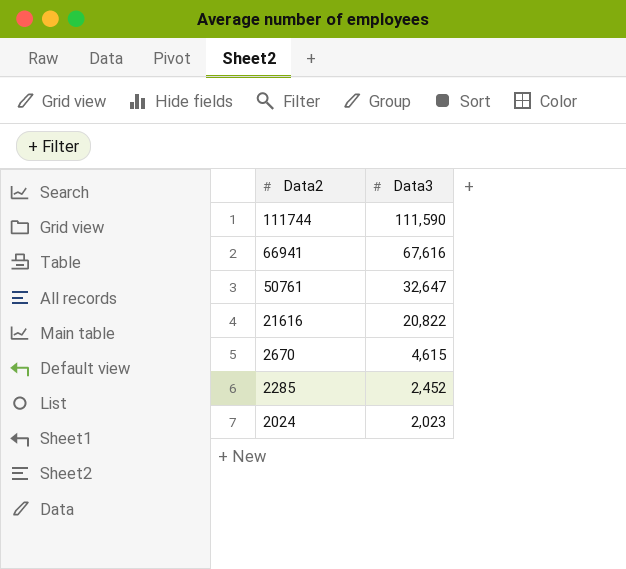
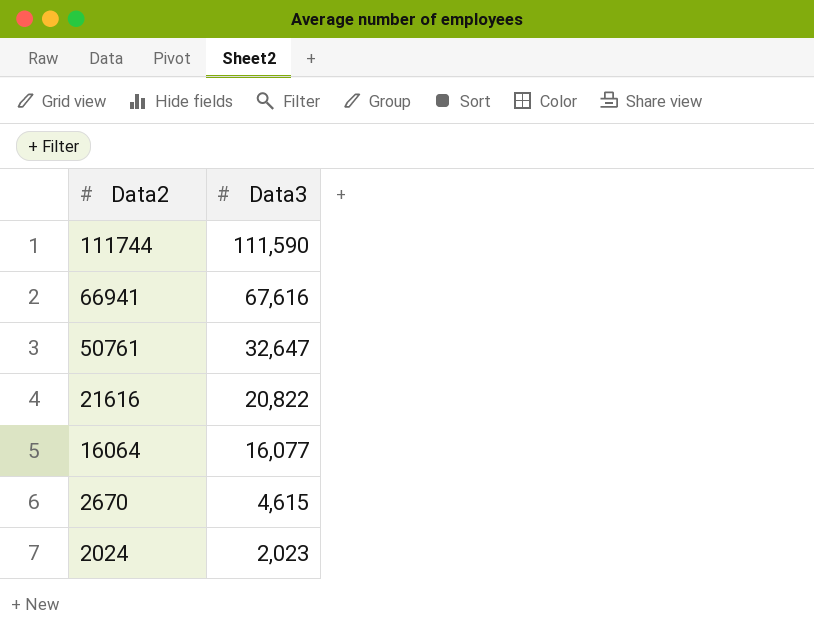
row 2285: 2,452 -> none
row 16064: none -> 16,077

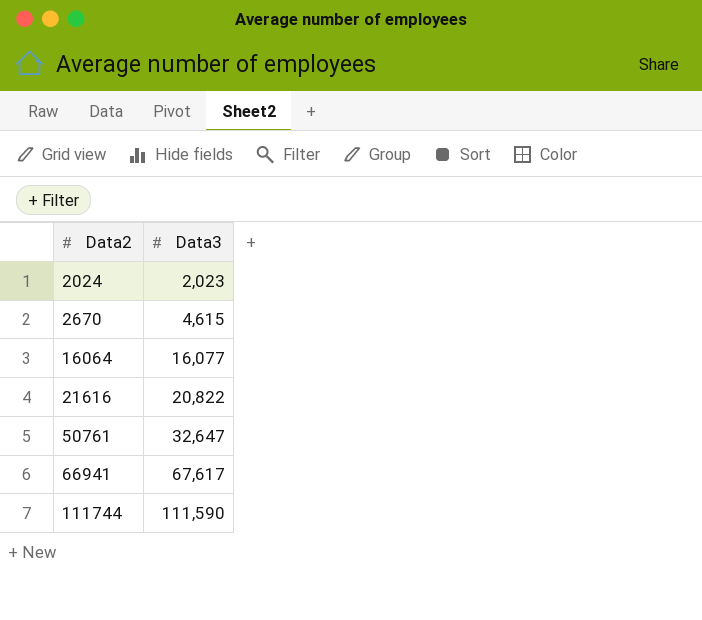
row order: Data2 descending -> Data2 ascending
66941 | Data3: 67,616 -> 67,617

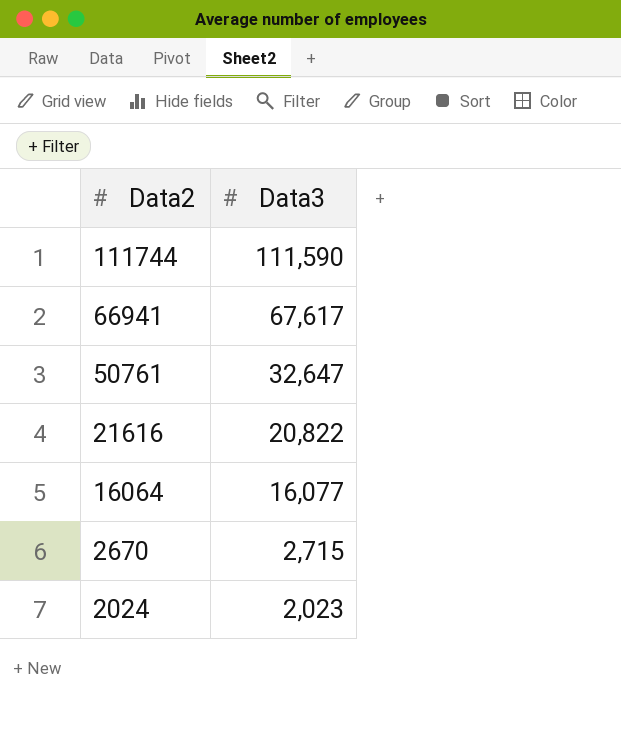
row order: Data2 ascending -> Data2 descending
2670 | Data3: 4,615 -> 2,715

